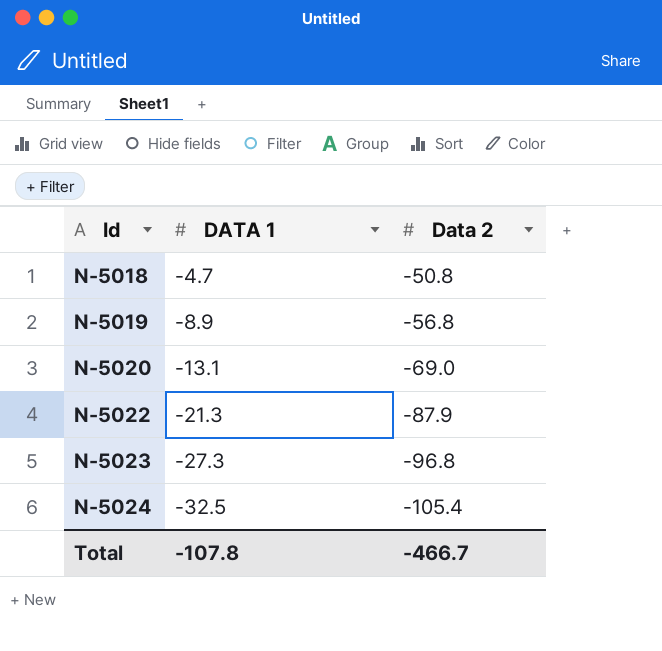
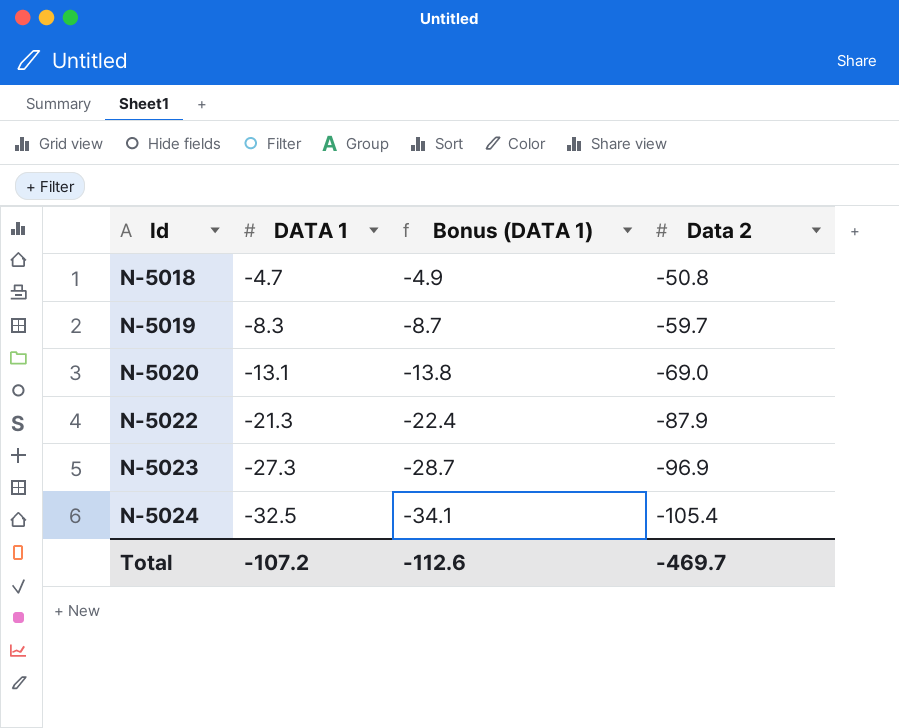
column Bonus (DATA 1) | formula: none -> [DATA 1] * 1.05
N-5019 | DATA 1: -8.9 -> -8.3
N-5019 | Data 2: -56.8 -> -59.7
N-5023 | Data 2: -96.8 -> -96.9
Total | DATA 1: -107.8 -> -107.2
Total | Data 2: -466.7 -> -469.7

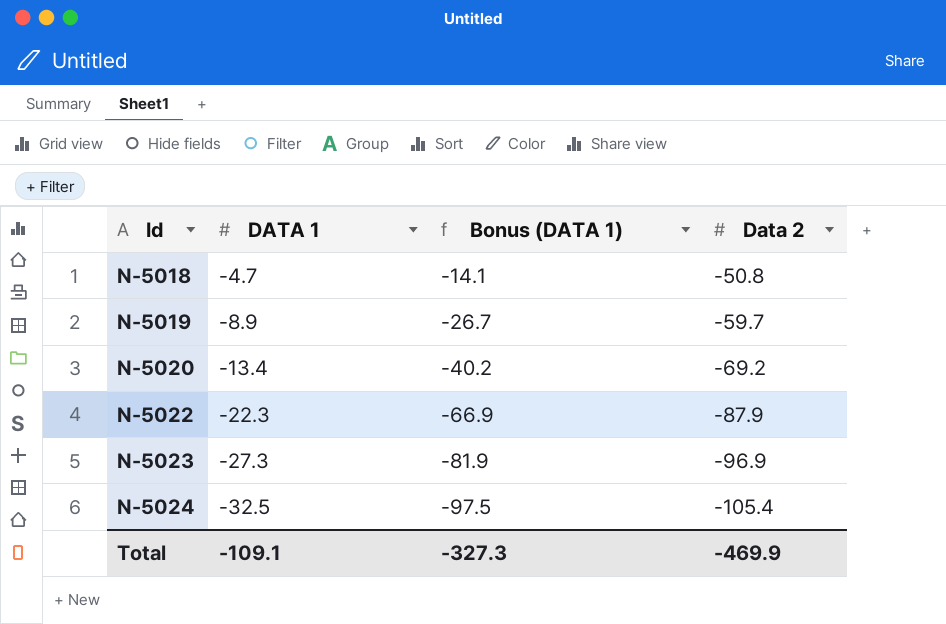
column Bonus (DATA 1) | formula: [DATA 1] * 1.05 -> [DATA 1] * 3
N-5019 | DATA 1: -8.3 -> -8.9
N-5020 | DATA 1: -13.1 -> -13.4
N-5020 | Data 2: -69.0 -> -69.2
N-5022 | DATA 1: -21.3 -> -22.3
Total | DATA 1: -107.2 -> -109.1
Total | Bonus (DATA 1): -112.6 -> -327.3
Total | Data 2: -469.7 -> -469.9

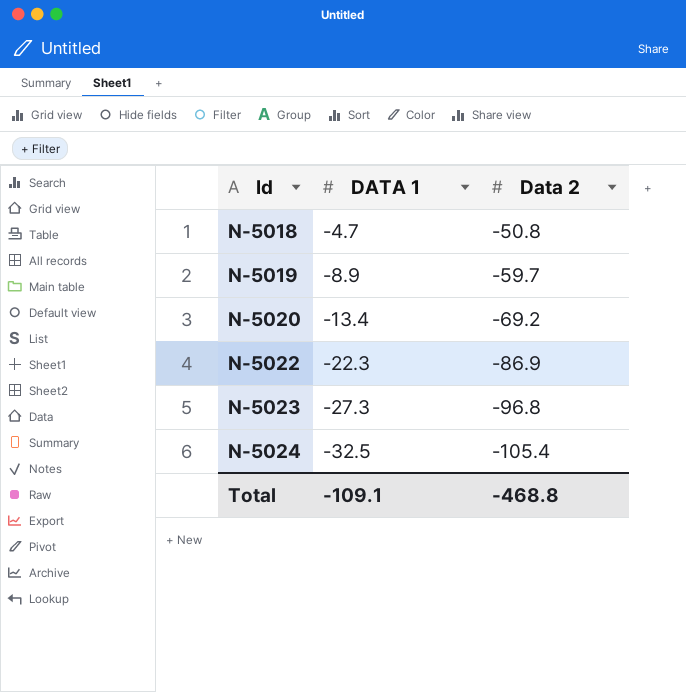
column Bonus (DATA 1) | formula: [DATA 1] * 3 -> none
N-5022 | Data 2: -87.9 -> -86.9
N-5023 | Data 2: -96.9 -> -96.8
Total | Data 2: -469.9 -> -468.8

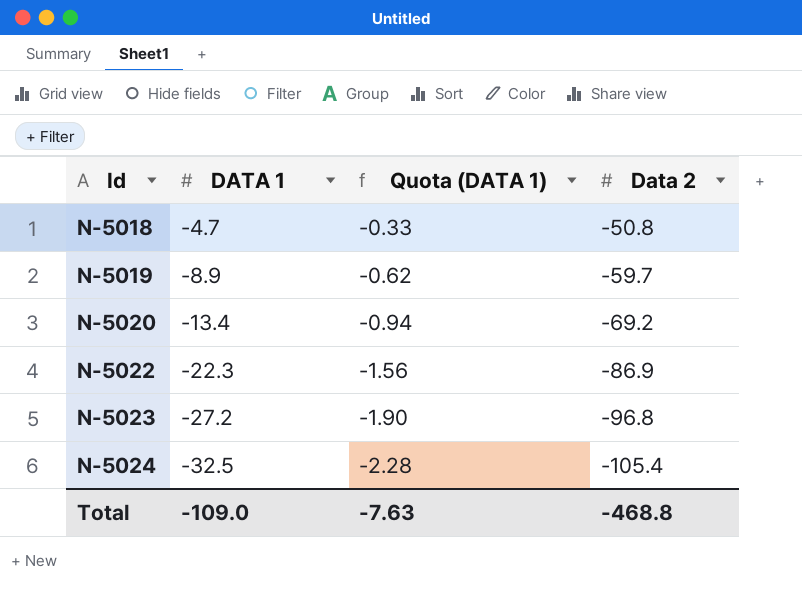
column Quota (DATA 1) | formula: none -> [DATA 1] * 0.07
N-5023 | DATA 1: -27.3 -> -27.2
Total | DATA 1: -109.1 -> -109.0

